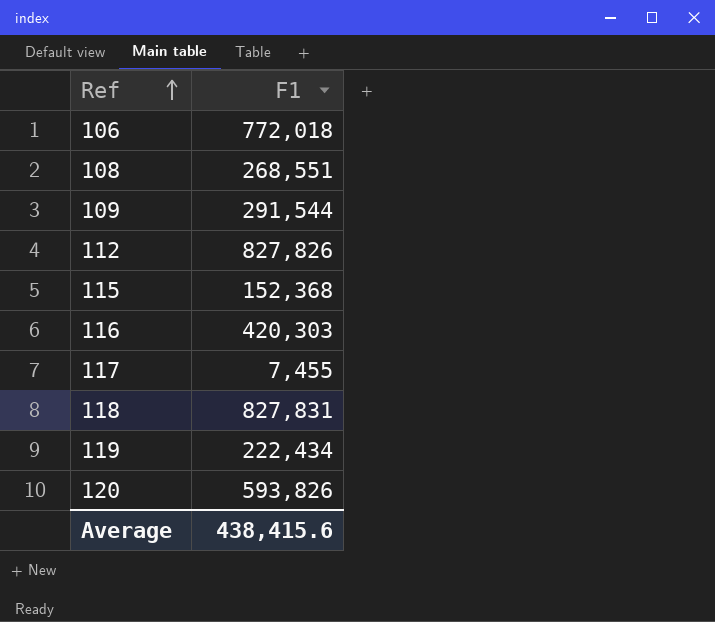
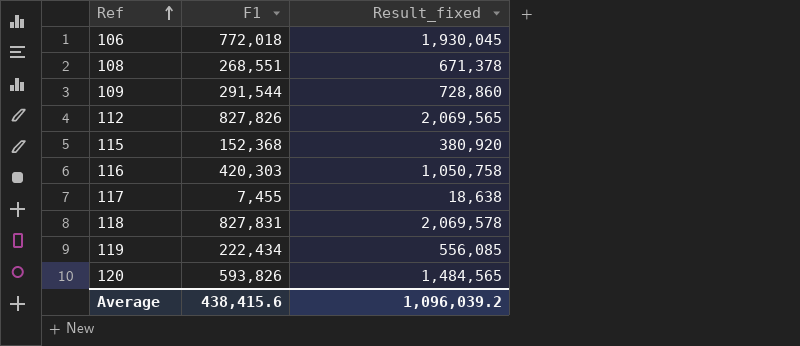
column Result_fixed | formula: none -> [F1] * 2.5

